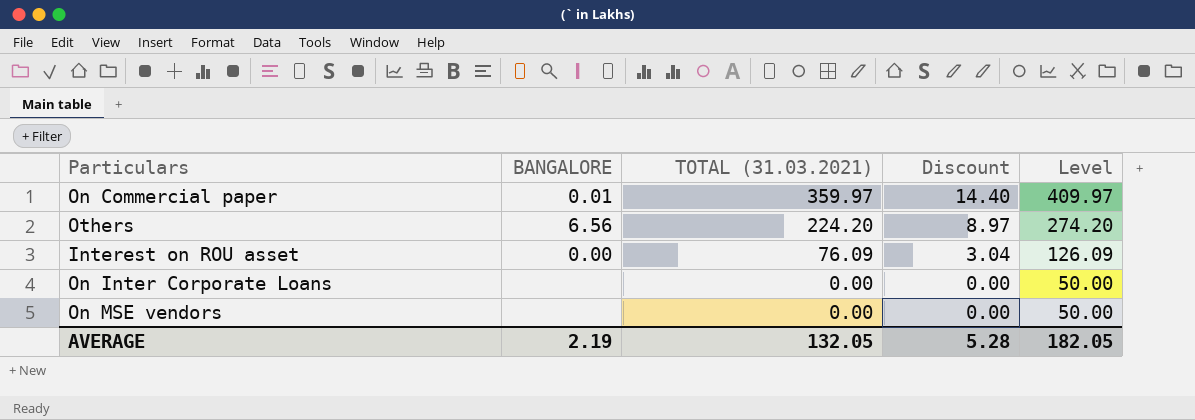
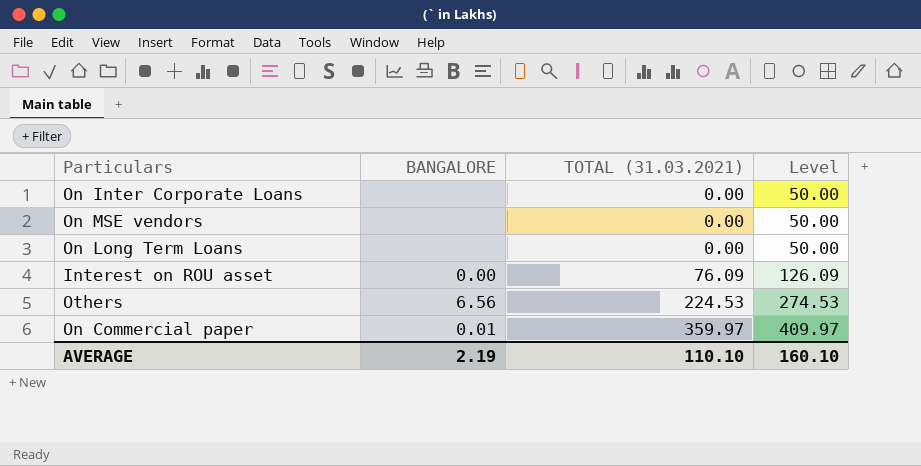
row order: TOTAL (31.03.2021) descending -> TOTAL (31.03.2021) ascending
column Discount | formula: [TOTAL (31.03.2021)] * 0.04 -> none
row On Long Term Loans: none -> none | 0.00 | 50.00
Others | TOTAL (31.03.2021): 224.20 -> 224.53
Others | Level: 274.20 -> 274.53
AVERAGE | TOTAL (31.03.2021): 132.05 -> 110.10
AVERAGE | Level: 182.05 -> 160.10

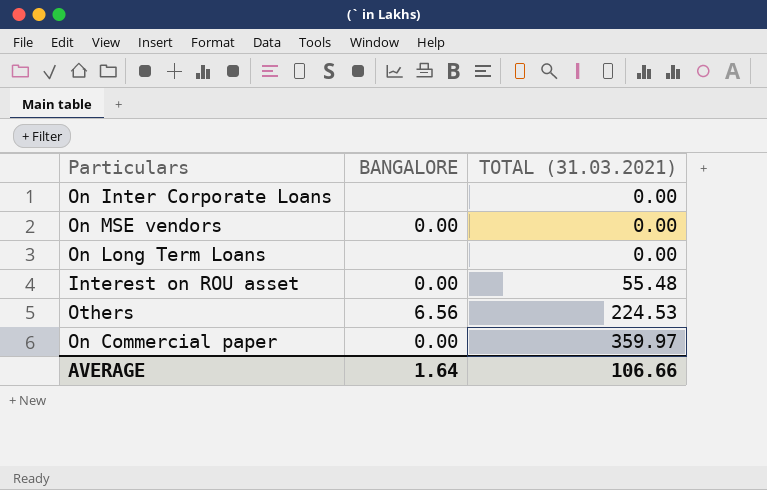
column Level | formula: [TOTAL (31.03.2021)] + 50 -> none
On MSE vendors | BANGALORE: none -> 0.00
Interest on ROU asset | TOTAL (31.03.2021): 76.09 -> 55.48
On Commercial paper | BANGALORE: 0.01 -> 0.00
AVERAGE | BANGALORE: 2.19 -> 1.64
AVERAGE | TOTAL (31.03.2021): 110.10 -> 106.66

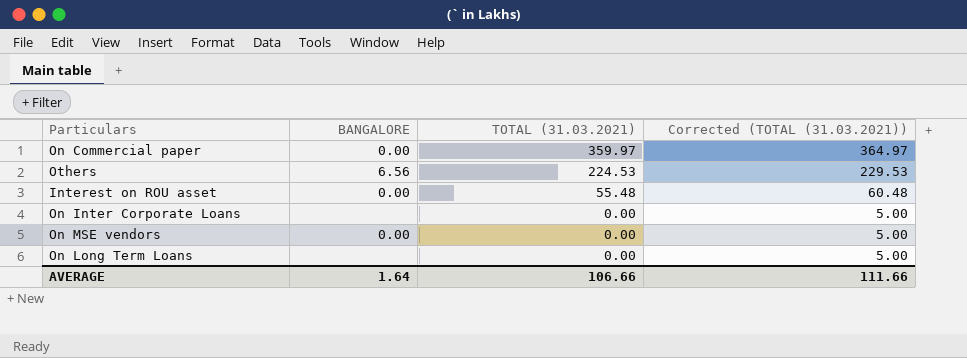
row order: TOTAL (31.03.2021) ascending -> TOTAL (31.03.2021) descending
column Corrected (TOTAL (31.03.2021)) | formula: none -> [TOTAL (31.03.2021)] + 5

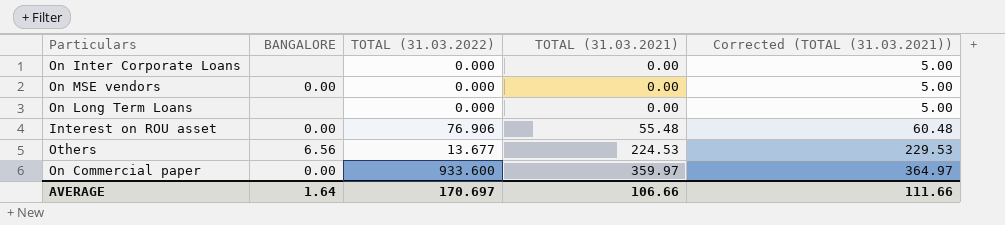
row order: TOTAL (31.03.2021) descending -> TOTAL (31.03.2021) ascending
column TOTAL (31.03.2022) | position: none -> 3

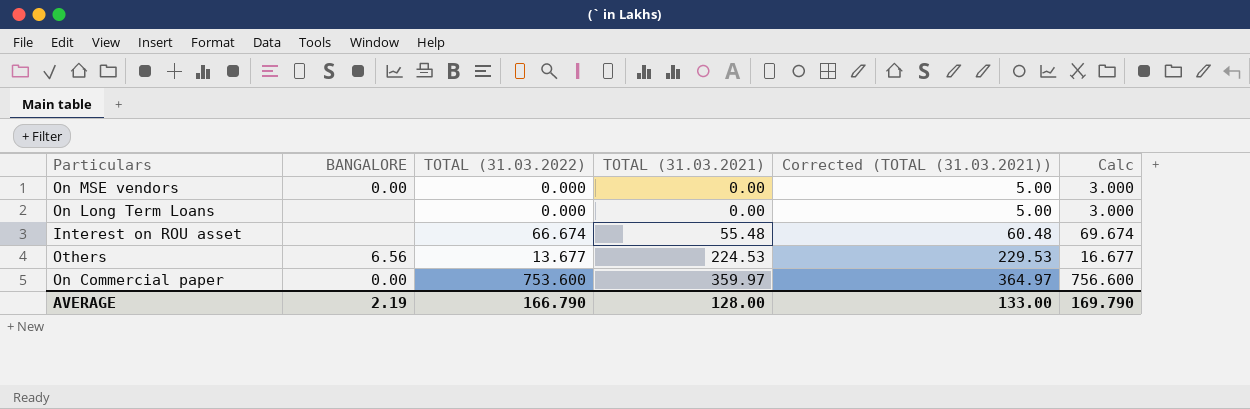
column Calc | formula: none -> [TOTAL (31.03.2022)] + 3
row On Inter Corporate Loans: none | 0.000 | 0.00 | 5.00 -> none
Interest on ROU asset | BANGALORE: 0.00 -> none
Interest on ROU asset | TOTAL (31.03.2022): 76.906 -> 66.674
On Commercial paper | TOTAL (31.03.2022): 933.600 -> 753.600
AVERAGE | BANGALORE: 1.64 -> 2.19
AVERAGE | TOTAL (31.03.2022): 170.697 -> 166.790
AVERAGE | TOTAL (31.03.2021): 106.66 -> 128.00
AVERAGE | Corrected (TOTAL (31.03.2021)): 111.66 -> 133.00

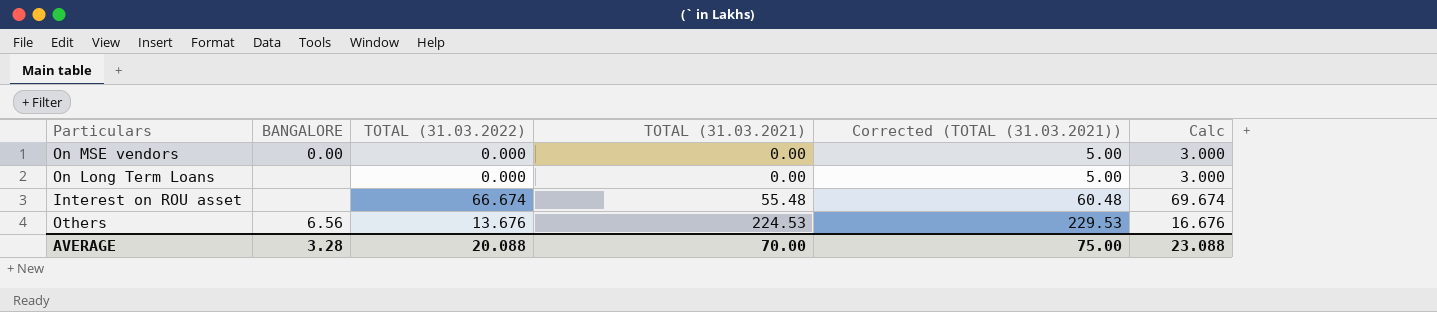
row On Commercial paper: 0.00 | 753.600 | 359.97 | 364.97 | 756.600 -> none
Others | TOTAL (31.03.2022): 13.677 -> 13.676
Others | Calc: 16.677 -> 16.676
AVERAGE | BANGALORE: 2.19 -> 3.28
AVERAGE | TOTAL (31.03.2022): 166.790 -> 20.088
AVERAGE | TOTAL (31.03.2021): 128.00 -> 70.00
AVERAGE | Corrected (TOTAL (31.03.2021)): 133.00 -> 75.00
AVERAGE | Calc: 169.790 -> 23.088

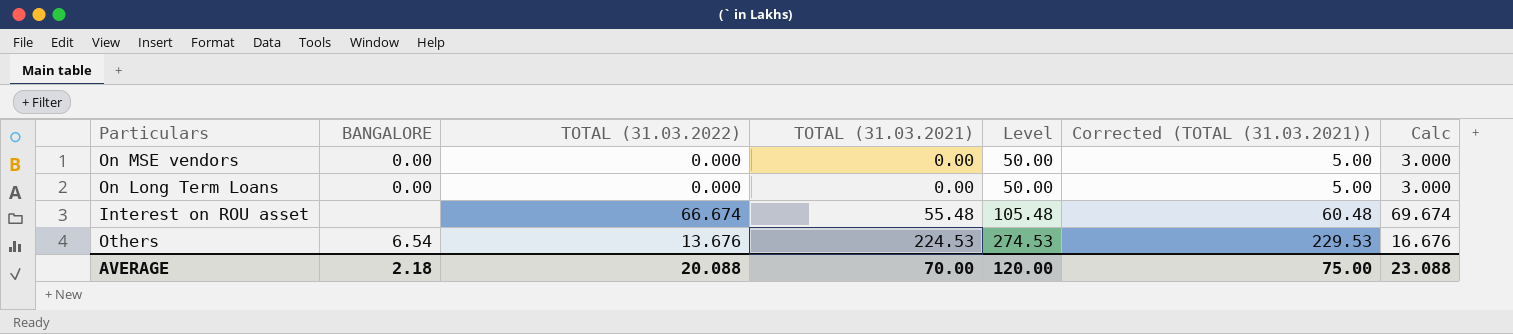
column Level | formula: none -> [TOTAL (31.03.2021)] + 50
On Long Term Loans | BANGALORE: none -> 0.00
Others | BANGALORE: 6.56 -> 6.54
AVERAGE | BANGALORE: 3.28 -> 2.18

